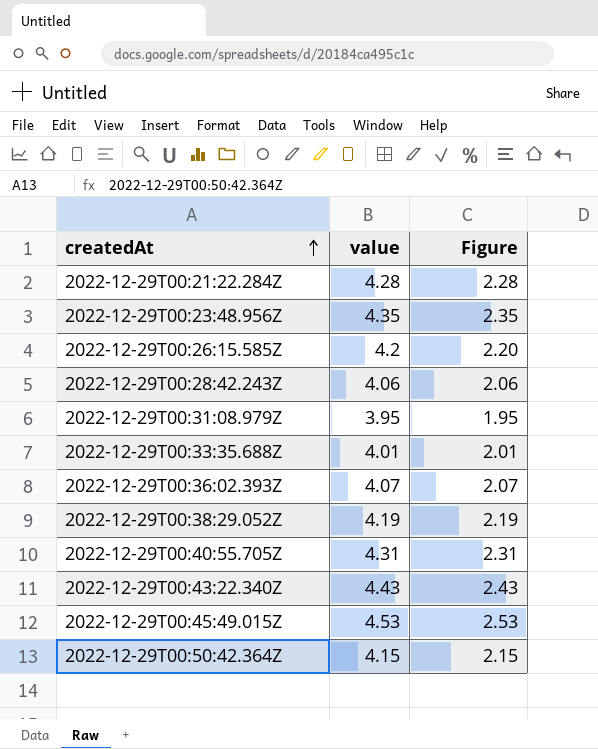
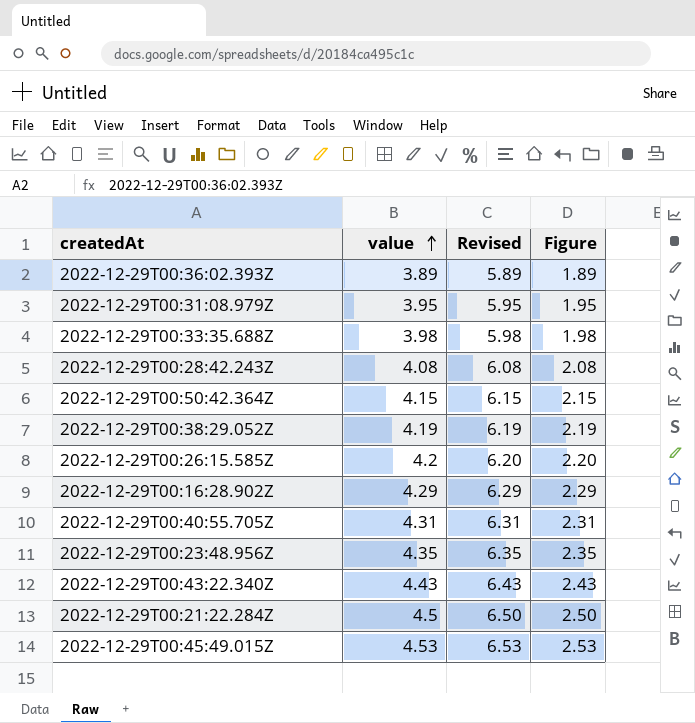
row order: createdAt ascending -> value ascending
column Revised | formula: none -> [value] + 2
2022-12-29T00:36:02.393Z | value: 4.07 -> 3.89
2022-12-29T00:36:02.393Z | Figure: 2.07 -> 1.89
2022-12-29T00:33:35.688Z | value: 4.01 -> 3.98
2022-12-29T00:33:35.688Z | Figure: 2.01 -> 1.98
2022-12-29T00:28:42.243Z | value: 4.06 -> 4.08
2022-12-29T00:28:42.243Z | Figure: 2.06 -> 2.08
row 2022-12-29T00:16:28.902Z: none -> 4.29 | 6.29 | 2.29
2022-12-29T00:21:22.284Z | value: 4.28 -> 4.5
2022-12-29T00:21:22.284Z | Figure: 2.28 -> 2.50

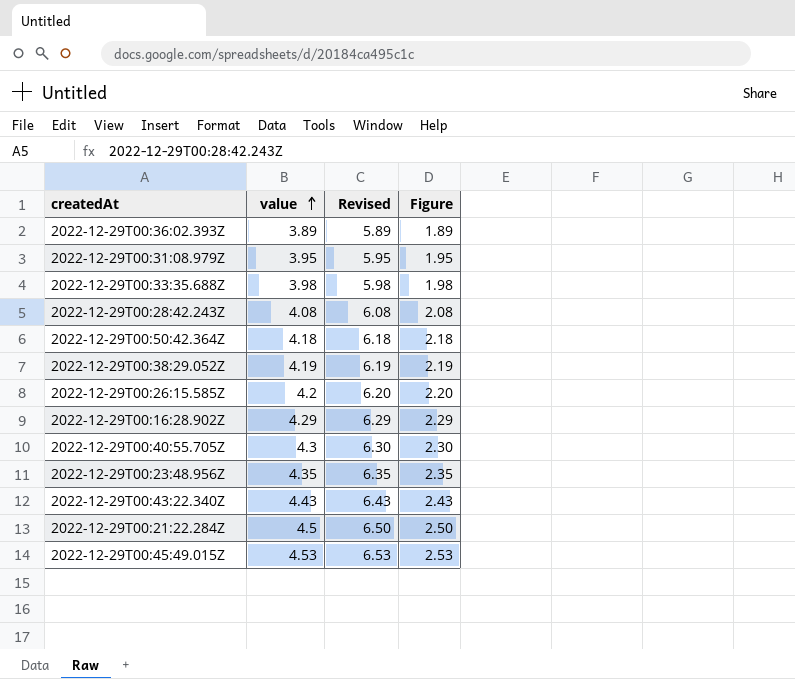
2022-12-29T00:50:42.364Z | value: 4.15 -> 4.18
2022-12-29T00:50:42.364Z | Revised: 6.15 -> 6.18
2022-12-29T00:50:42.364Z | Figure: 2.15 -> 2.18
2022-12-29T00:40:55.705Z | value: 4.31 -> 4.3
2022-12-29T00:40:55.705Z | Revised: 6.31 -> 6.30
2022-12-29T00:40:55.705Z | Figure: 2.31 -> 2.30

